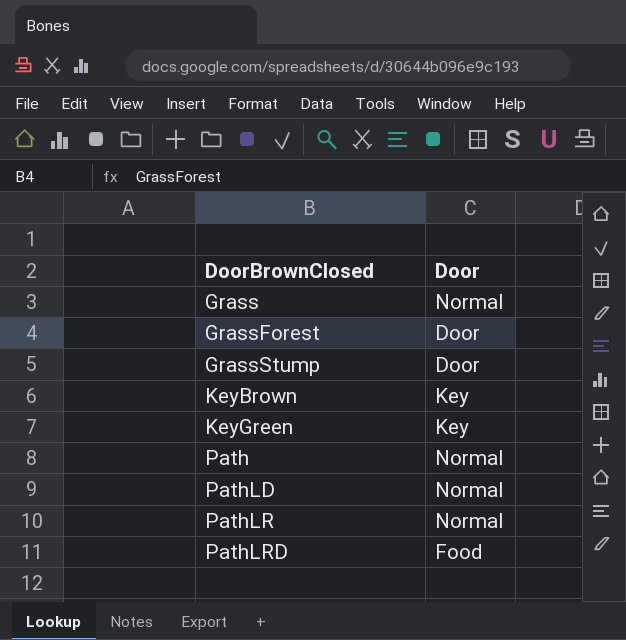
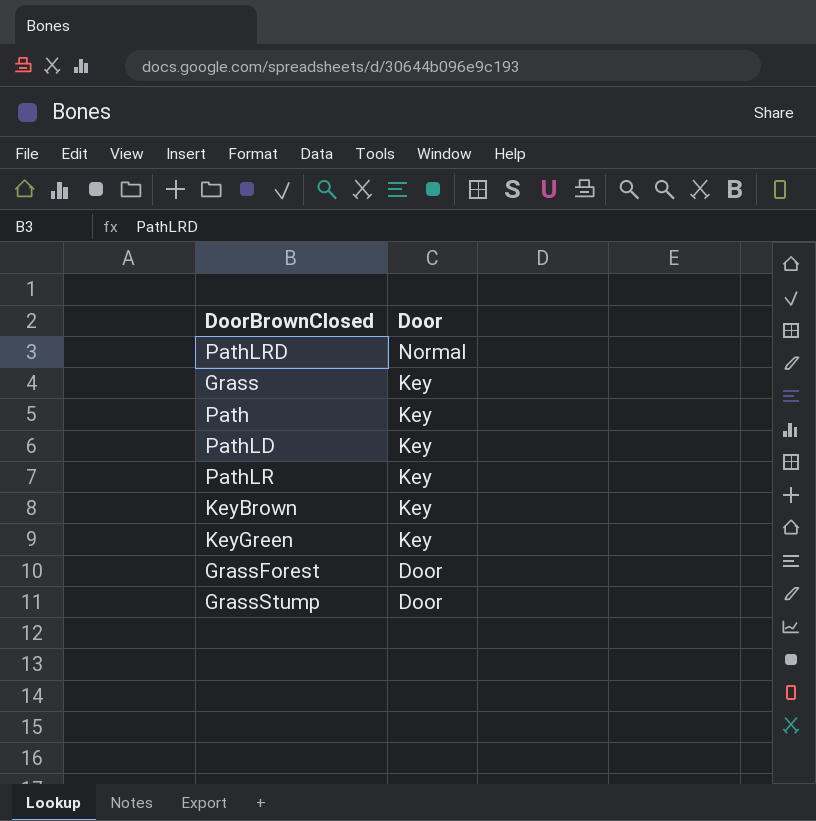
row order: DoorBrownClosed ascending -> Door descending
PathLRD | Door: Food -> Normal
Grass | Door: Normal -> Key
Path | Door: Normal -> Key
PathLD | Door: Normal -> Key
PathLR | Door: Normal -> Key

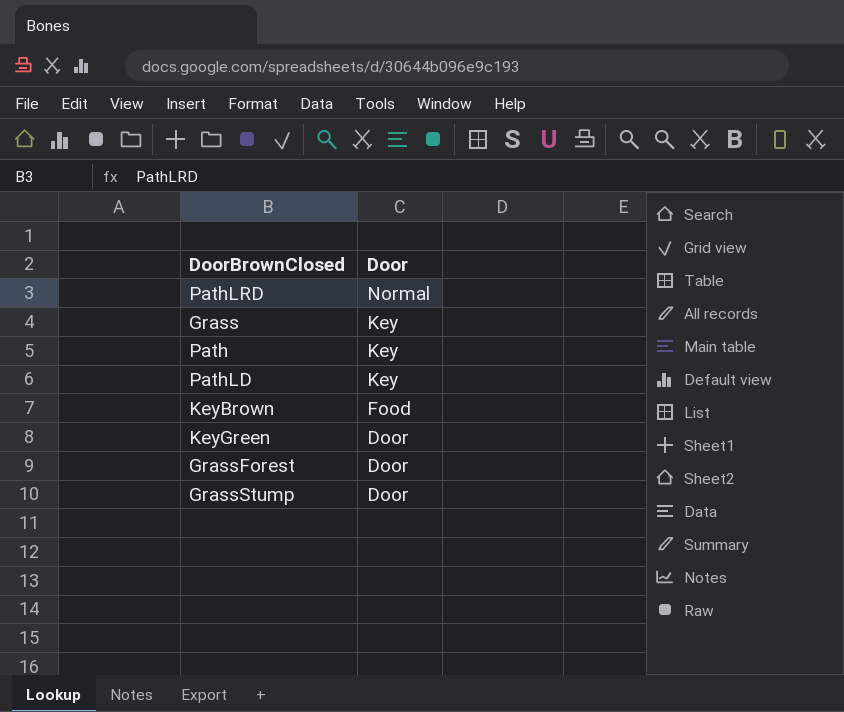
row PathLR: Key -> none
KeyBrown | Door: Key -> Food
KeyGreen | Door: Key -> Door

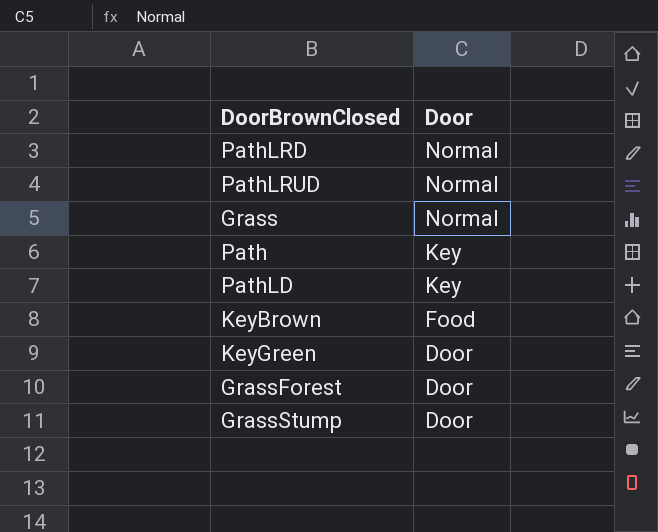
row PathLRUD: none -> Normal
Grass | Door: Key -> Normal

